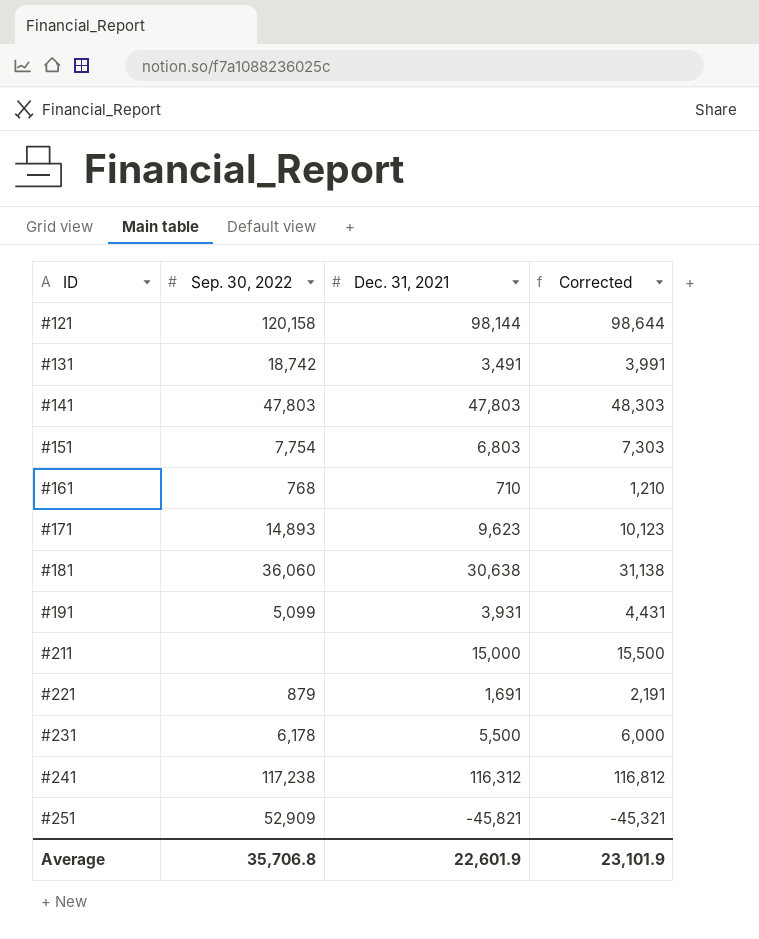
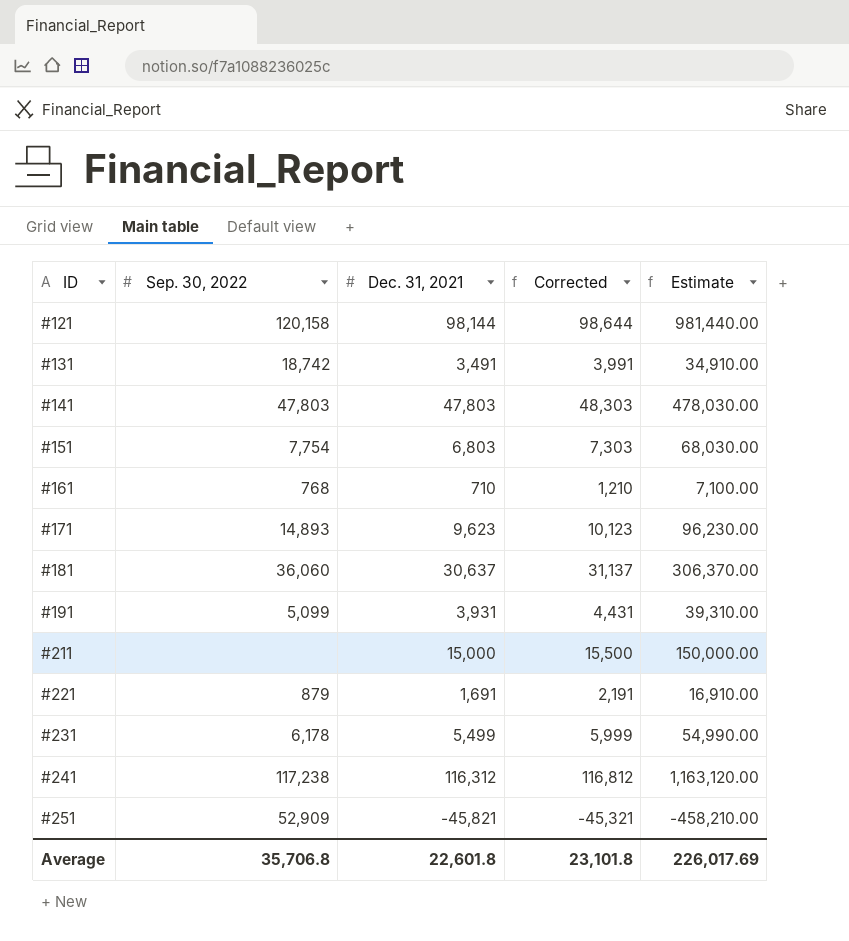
column Estimate | formula: none -> [Dec. 31, 2021] * 10
#181 | Dec. 31, 2021: 30,638 -> 30,637
#181 | Corrected: 31,138 -> 31,137
#231 | Dec. 31, 2021: 5,500 -> 5,499
#231 | Corrected: 6,000 -> 5,999
Average | Dec. 31, 2021: 22,601.9 -> 22,601.8
Average | Corrected: 23,101.9 -> 23,101.8

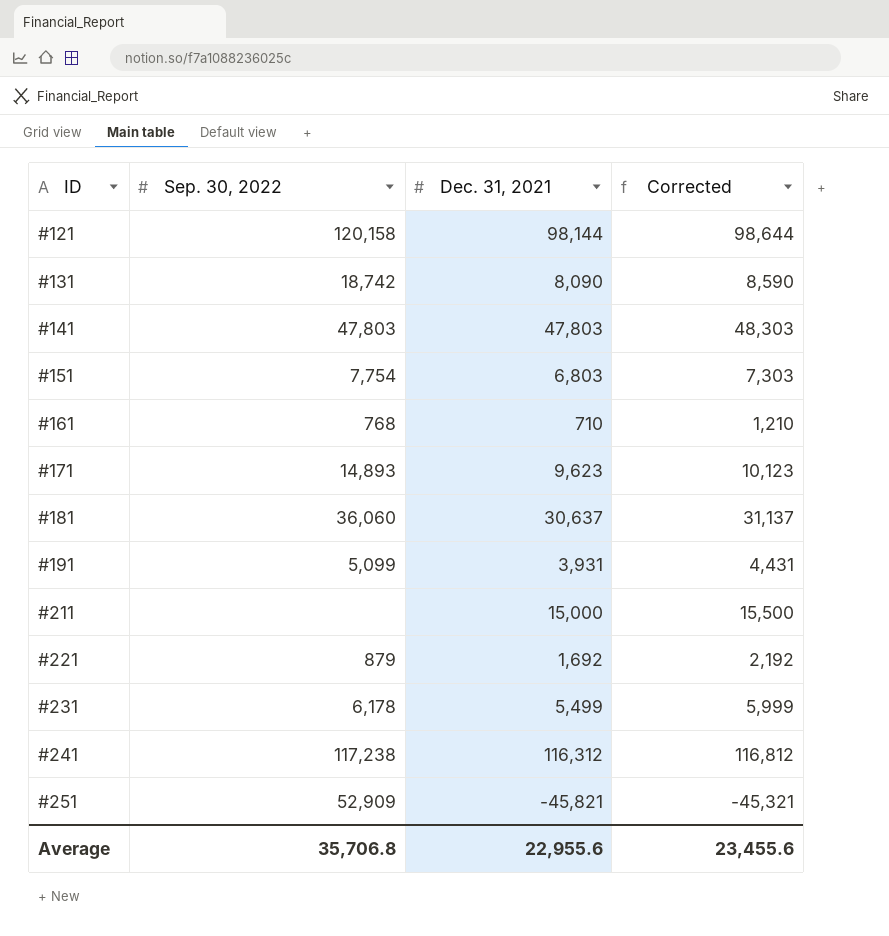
column Estimate | formula: [Dec. 31, 2021] * 10 -> none
#131 | Dec. 31, 2021: 3,491 -> 8,090
#131 | Corrected: 3,991 -> 8,590
#221 | Dec. 31, 2021: 1,691 -> 1,692
#221 | Corrected: 2,191 -> 2,192
Average | Dec. 31, 2021: 22,601.8 -> 22,955.6
Average | Corrected: 23,101.8 -> 23,455.6

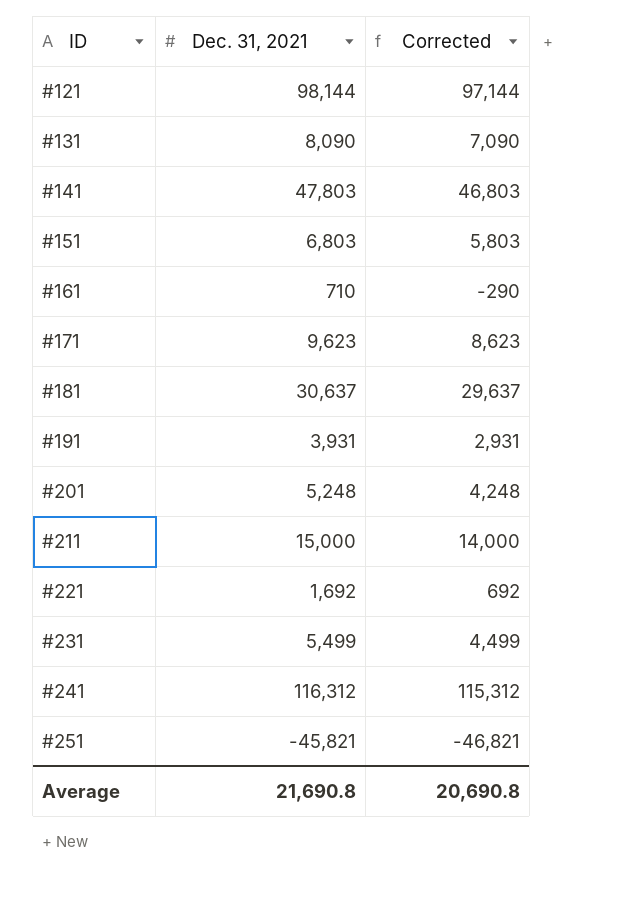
column Sep. 30, 2022 | position: 2 -> none
column Corrected | formula: [Dec. 31, 2021] + 500 -> [Dec. 31, 2021] - 1000
row #201: none -> 5,248 | 4,248
Average | Dec. 31, 2021: 22,955.6 -> 21,690.8
Average | Corrected: 23,455.6 -> 20,690.8

